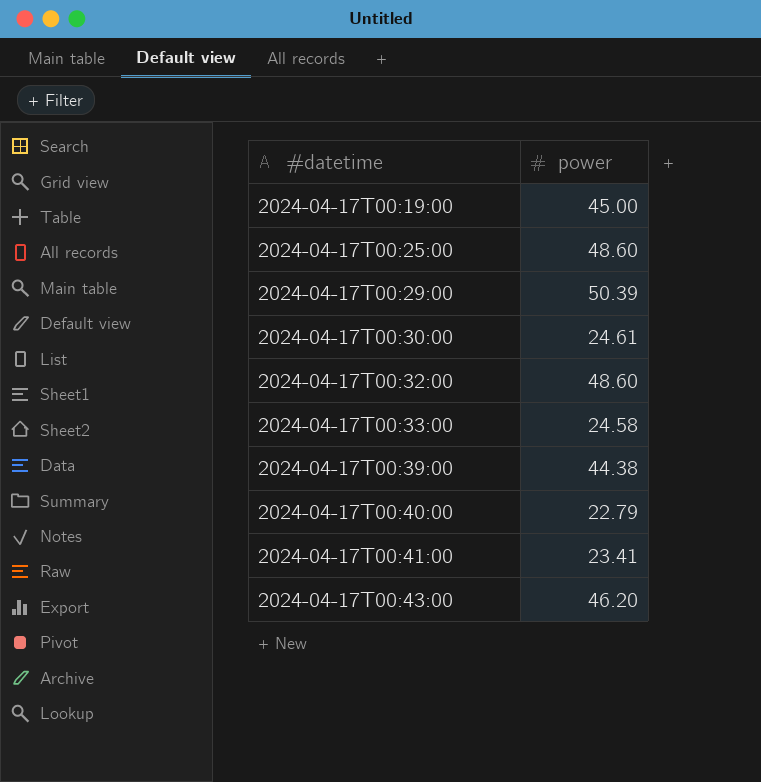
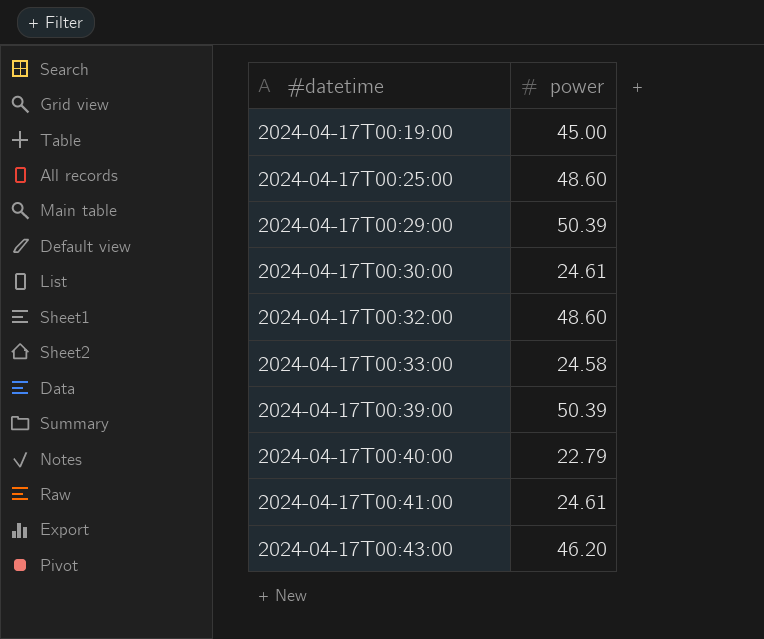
2024-04-17T00:39:00 | power: 44.38 -> 50.39
2024-04-17T00:41:00 | power: 23.41 -> 24.61

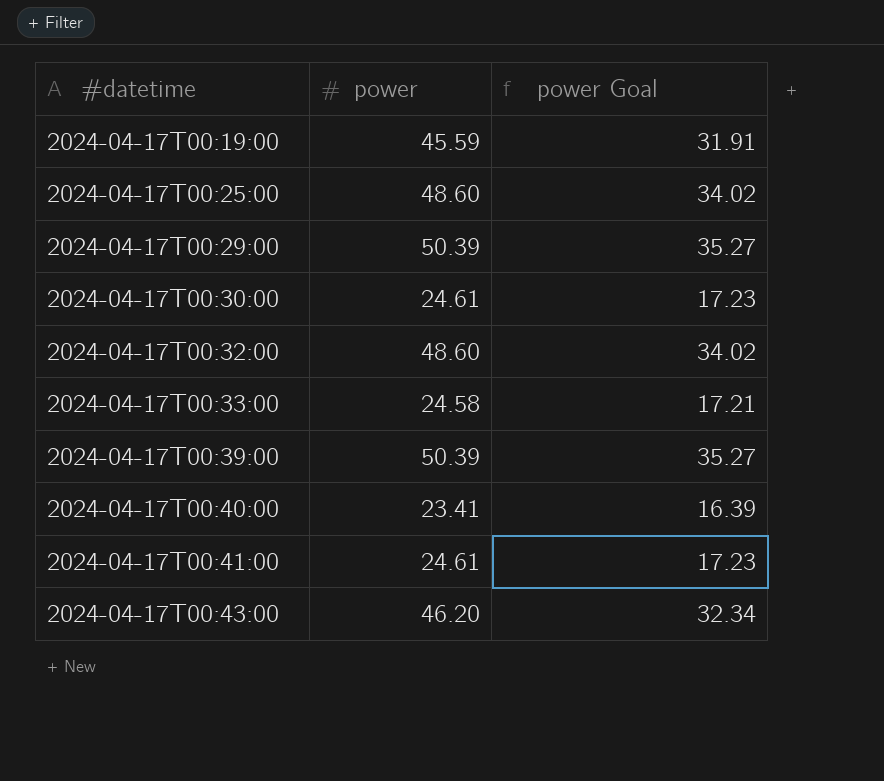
column power Goal | formula: none -> [power] * 0.7
2024-04-17T00:19:00 | power: 45.00 -> 45.59
2024-04-17T00:40:00 | power: 22.79 -> 23.41

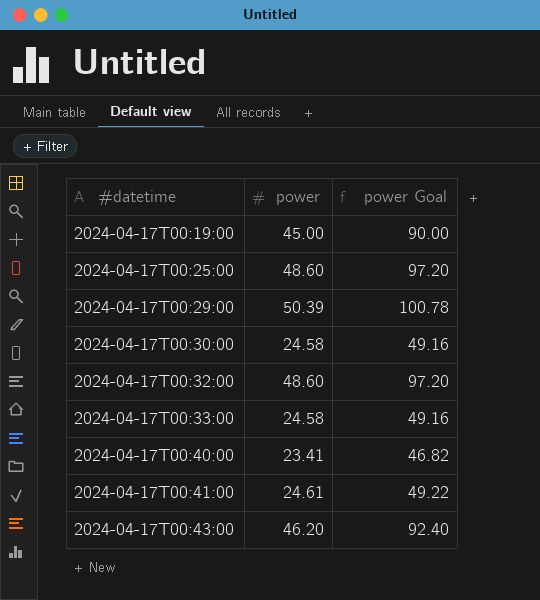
column power Goal | formula: [power] * 0.7 -> [power] * 2
row 2024-04-17T00:39:00: 50.39 | 35.27 -> none
2024-04-17T00:19:00 | power: 45.59 -> 45.00
2024-04-17T00:30:00 | power: 24.61 -> 24.58

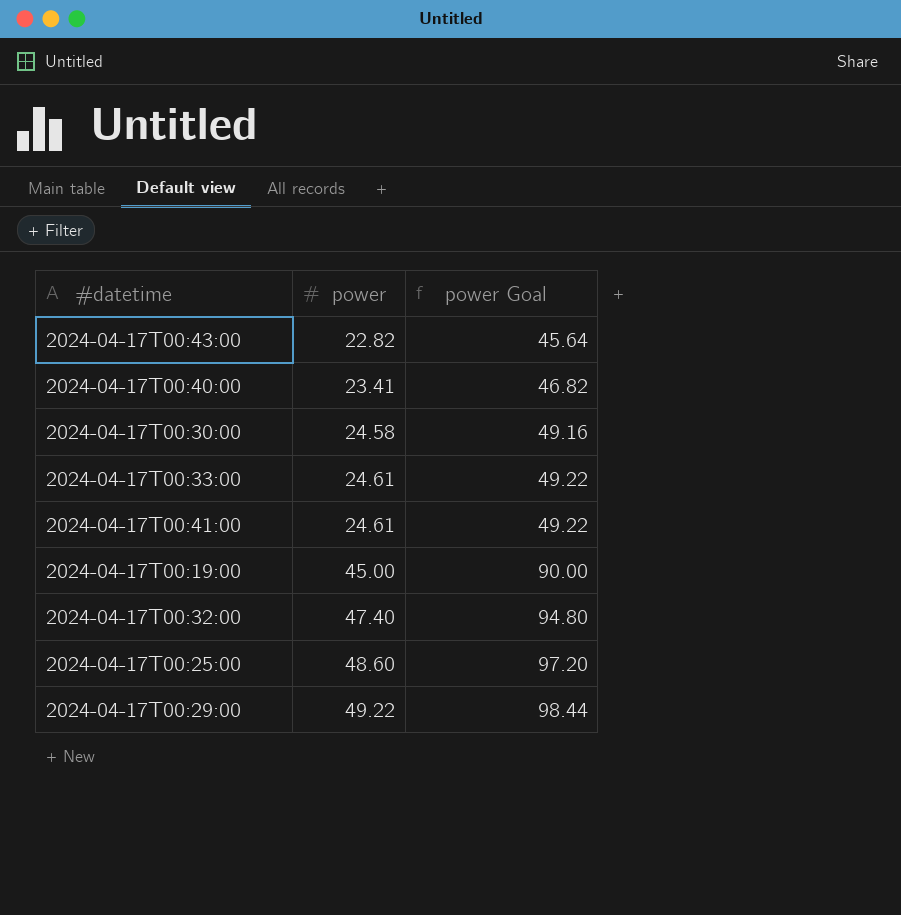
row order: #datetime ascending -> power ascending
2024-04-17T00:43:00 | power: 46.20 -> 22.82
2024-04-17T00:43:00 | power Goal: 92.40 -> 45.64
2024-04-17T00:33:00 | power: 24.58 -> 24.61
2024-04-17T00:33:00 | power Goal: 49.16 -> 49.22
2024-04-17T00:32:00 | power: 48.60 -> 47.40
2024-04-17T00:32:00 | power Goal: 97.20 -> 94.80
2024-04-17T00:29:00 | power: 50.39 -> 49.22
2024-04-17T00:29:00 | power Goal: 100.78 -> 98.44

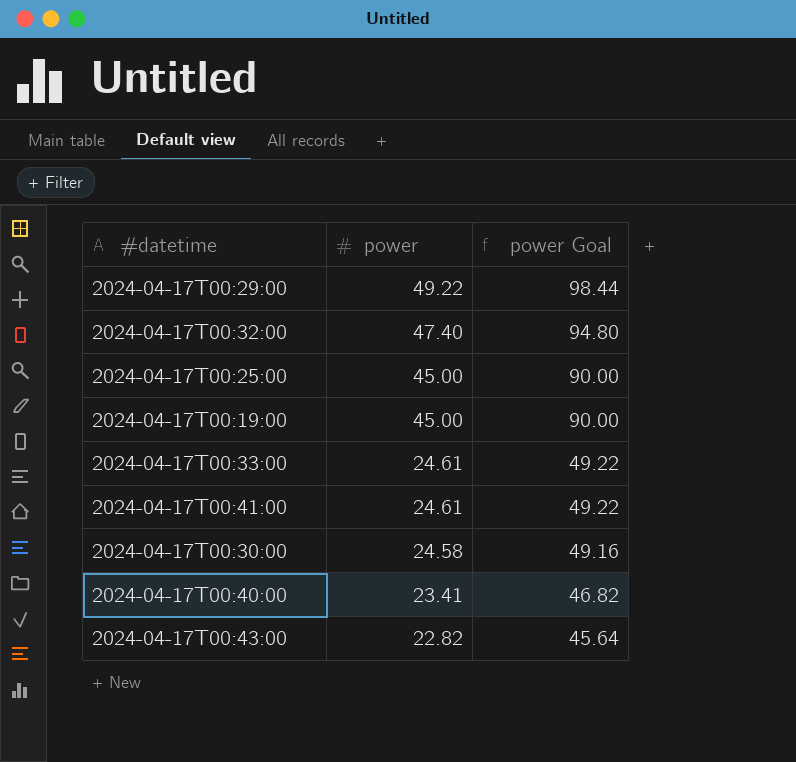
row order: power ascending -> power descending
2024-04-17T00:25:00 | power: 48.60 -> 45.00
2024-04-17T00:25:00 | power Goal: 97.20 -> 90.00

